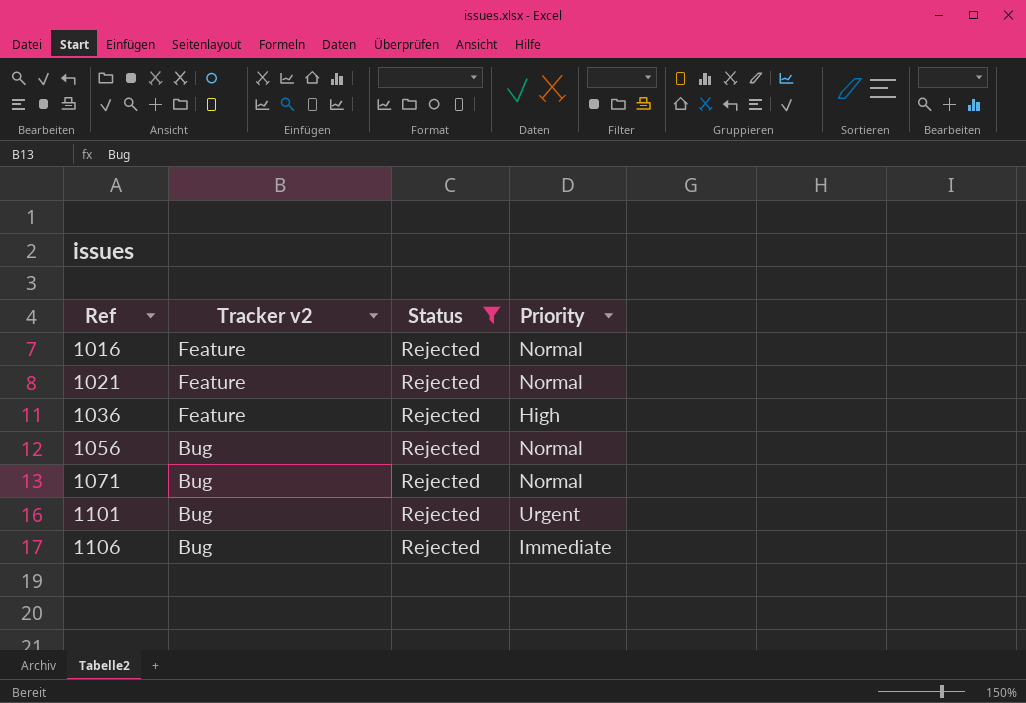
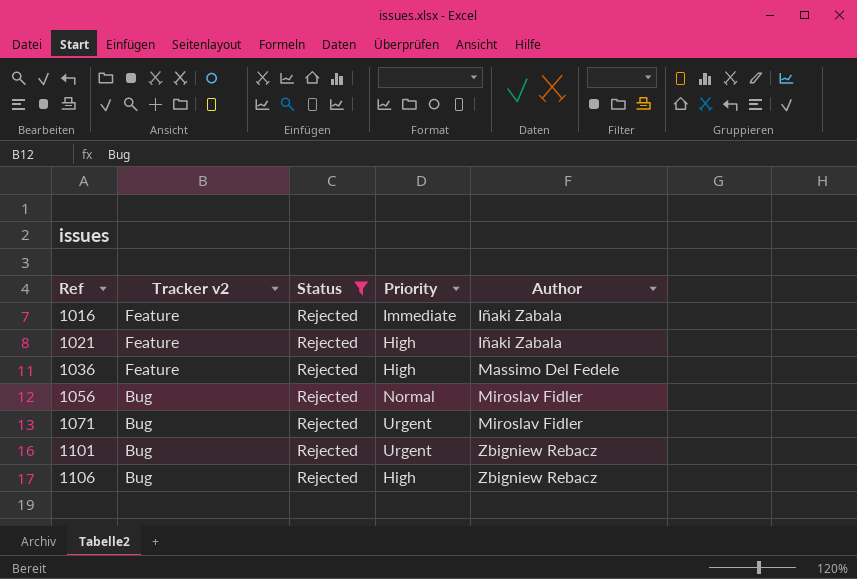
column Author | position: none -> 5
1016 | Priority: Normal -> Immediate
1021 | Priority: Normal -> High
1071 | Priority: Normal -> Urgent
1106 | Priority: Immediate -> High

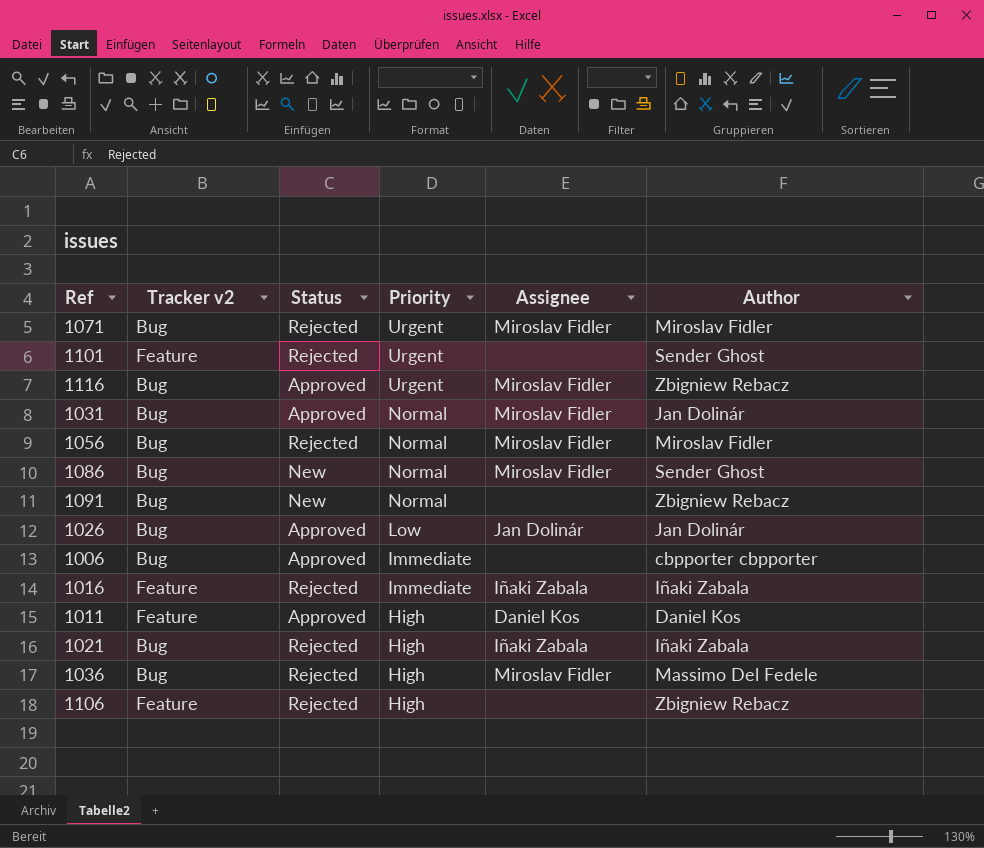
filter: Status = Rejected -> none
row order: Ref ascending -> Priority descending
column Assignee | position: none -> 5
1101 | Tracker v2: Bug -> Feature
1101 | Author: Zbigniew Rebacz -> Sender Ghost
1021 | Tracker v2: Feature -> Bug
1036 | Tracker v2: Feature -> Bug
1106 | Tracker v2: Bug -> Feature

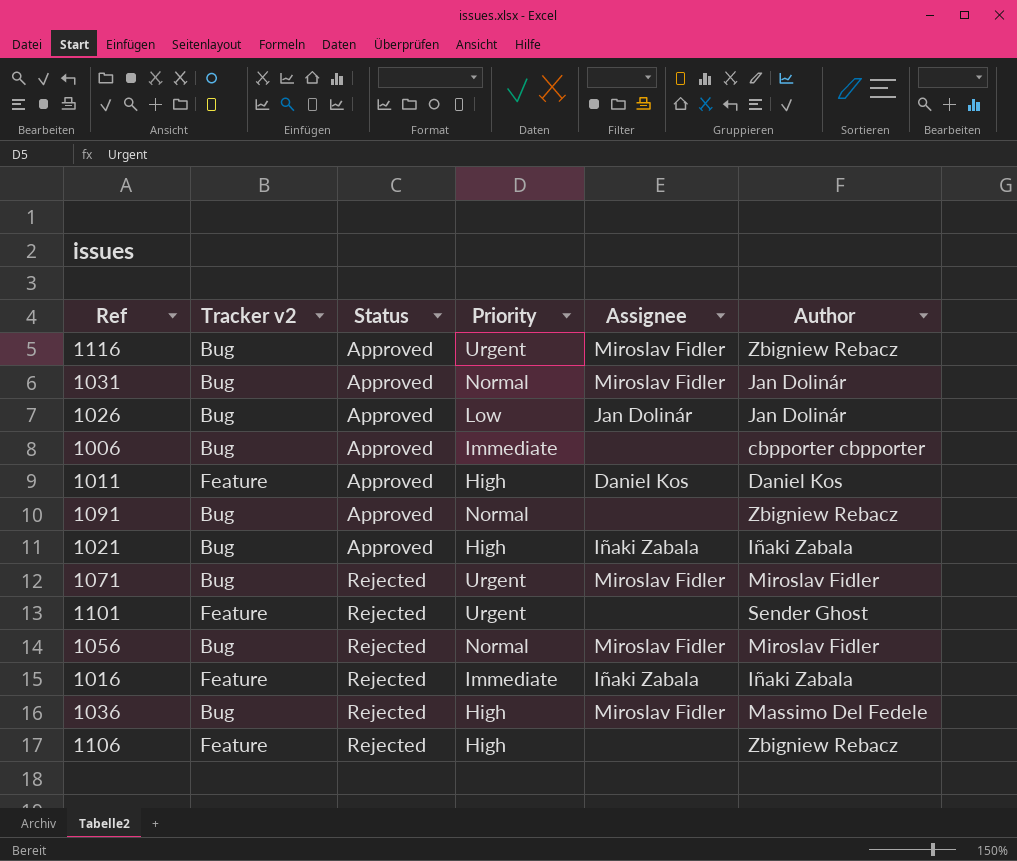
row order: Priority descending -> Status ascending
row 1086: Bug | New | Normal | Miroslav Fidler | Sender Ghost -> none
1091 | Status: New -> Approved
1021 | Status: Rejected -> Approved

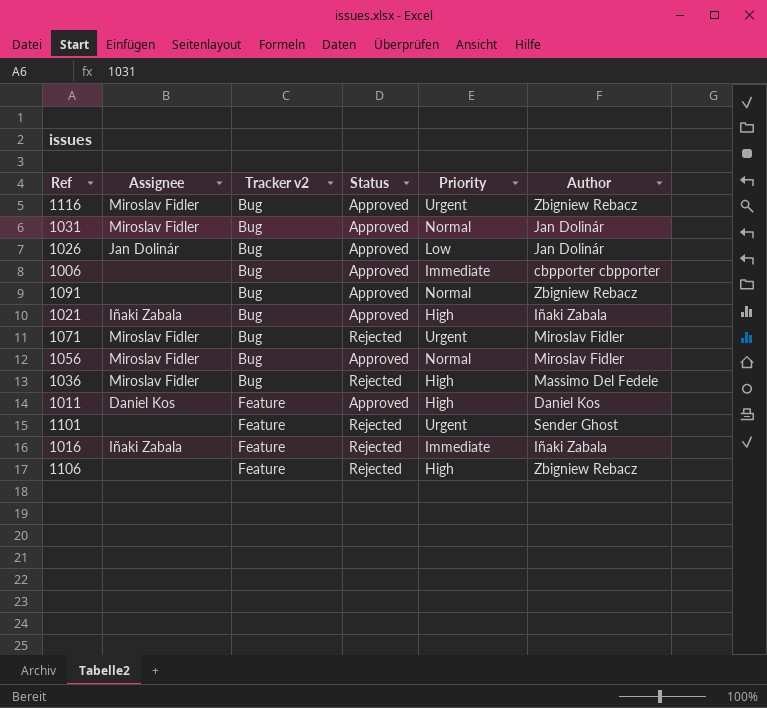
row order: Status ascending -> Tracker v2 ascending
column Assignee | position: 5 -> 2
1056 | Status: Rejected -> Approved

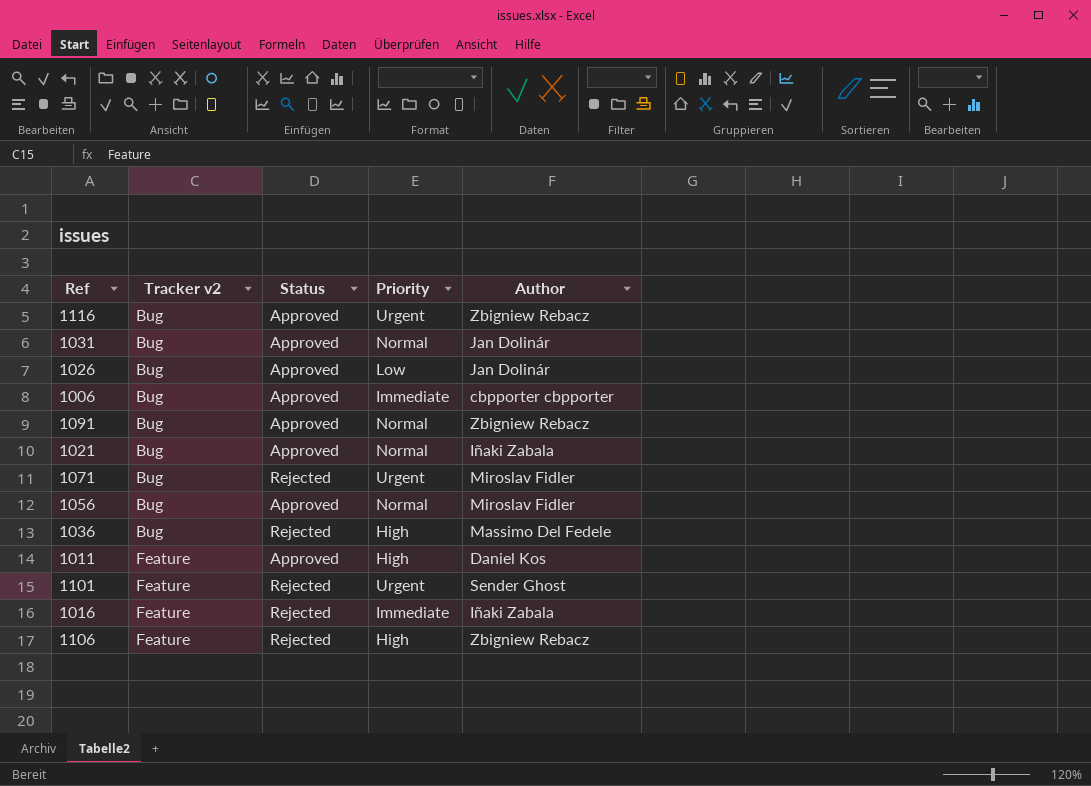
column Assignee | position: 2 -> none
1021 | Priority: High -> Normal

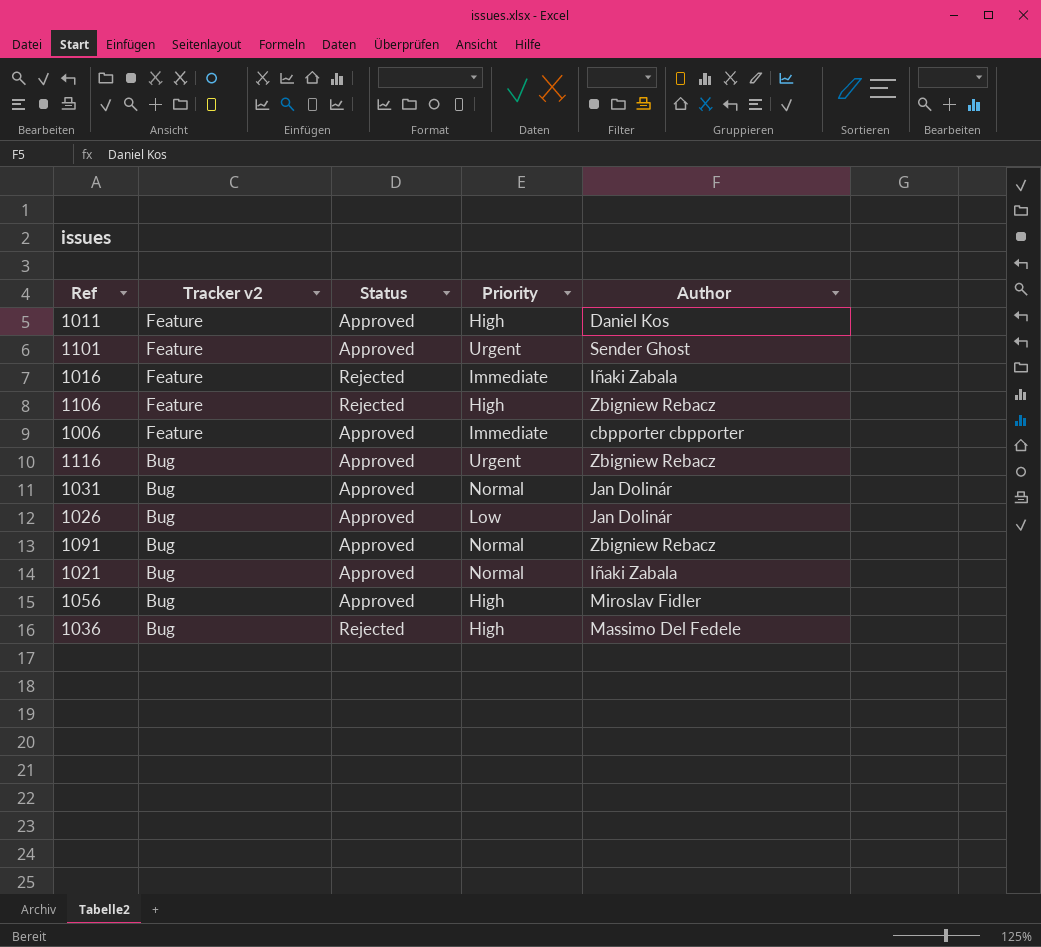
row order: Tracker v2 ascending -> Tracker v2 descending
row 1071: Bug | Rejected | Urgent | Miroslav Fidler -> none
1101 | Status: Rejected -> Approved
1006 | Tracker v2: Bug -> Feature
1056 | Priority: Normal -> High

